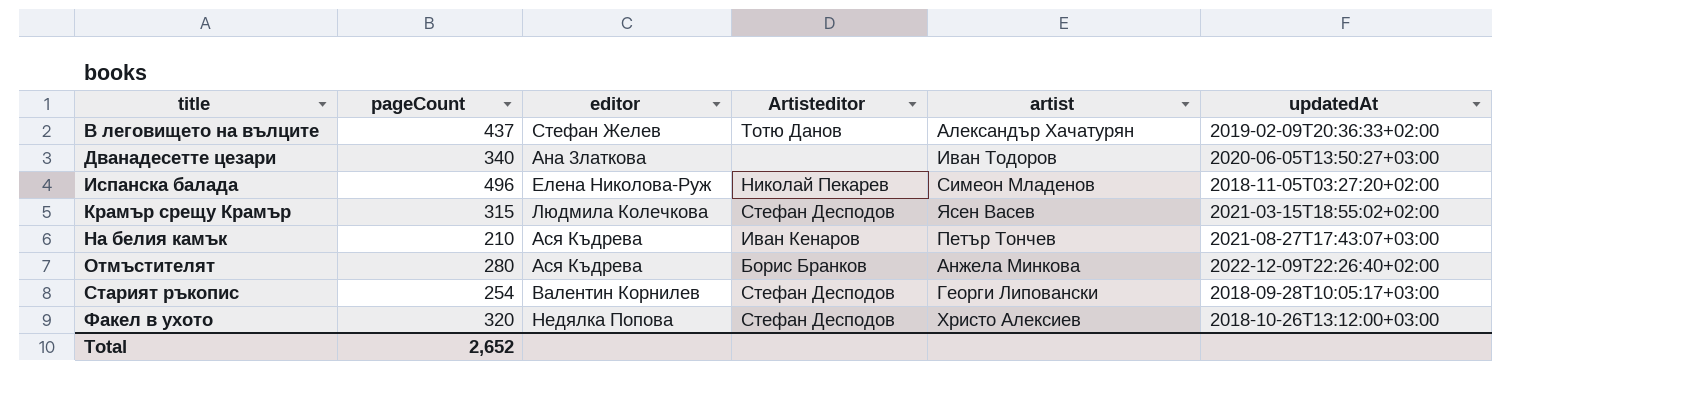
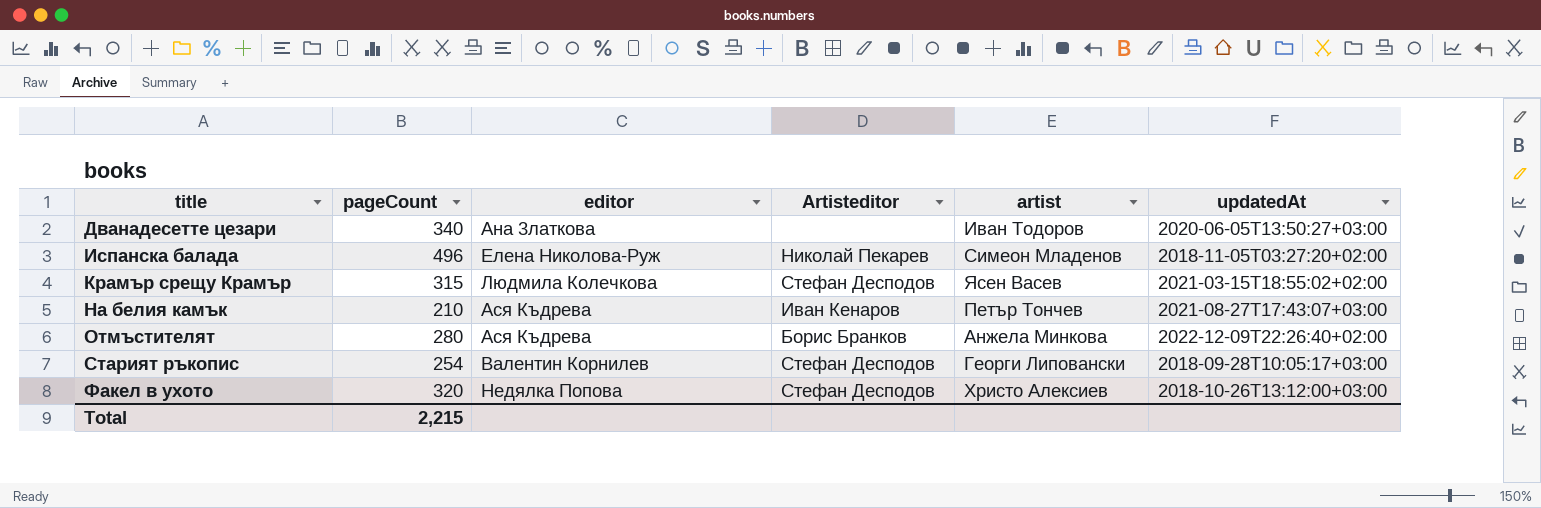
row В леговището на вълците: 437 | Стефан Желев | Тотю Данов | Александър Хачатурян | 2019-02-09T20:36:33+02:00 -> none
Total | pageCount: 2,652 -> 2,215

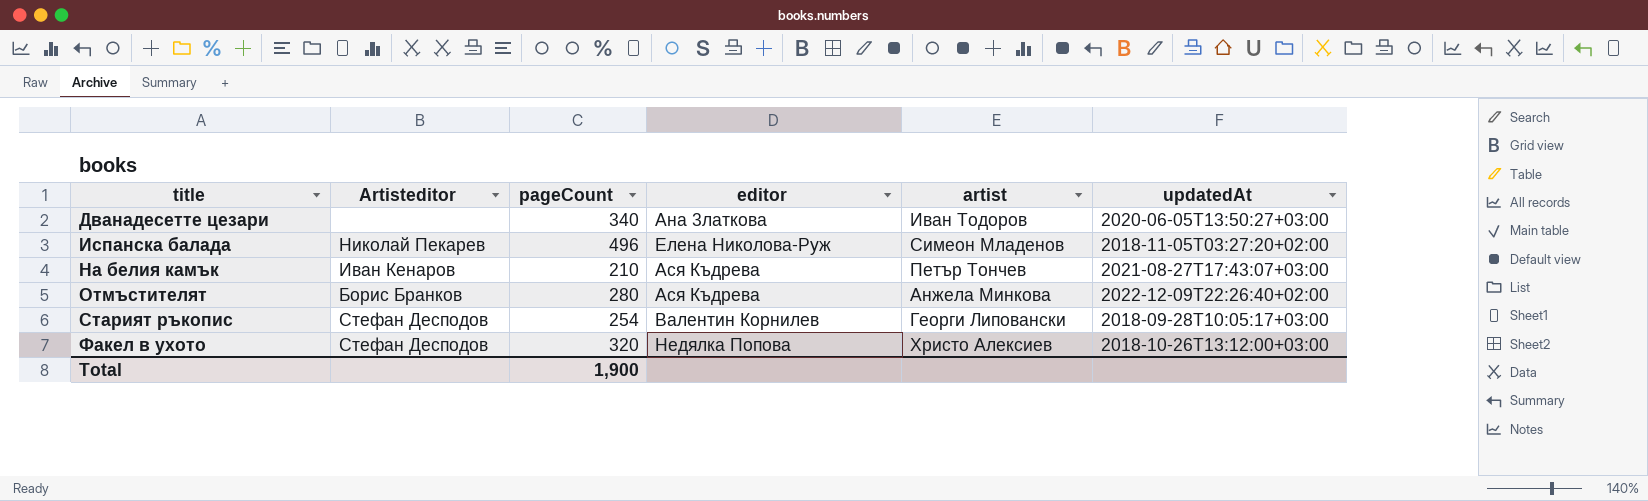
column Artisteditor | position: 4 -> 2
row Крамър срещу Крамър: 315 | Людмила Колечкова | Стефан Десподов | Ясен Васев | 2021-03-15T18:55:02+02:00 -> none
Total | pageCount: 2,215 -> 1,900

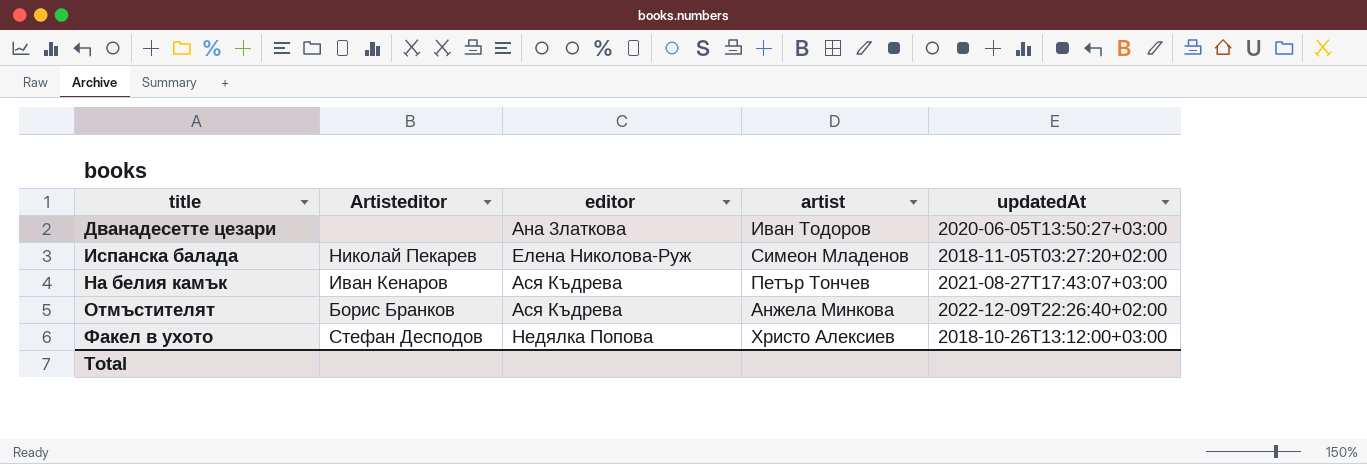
column pageCount | position: 3 -> none
row Старият ръкопис: Стефан Десподов | 254 | Валентин Корнилев | Георги Липовански | 2018-09-28T10:05:17+03:00 -> none

